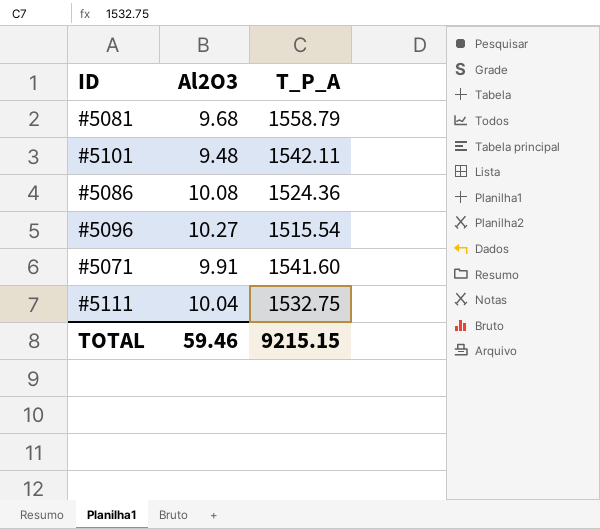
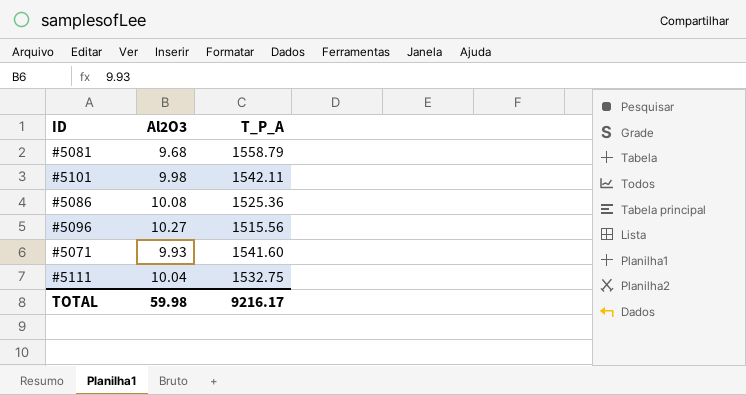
#5101 | Al2O3: 9.48 -> 9.98
#5086 | T_P_A: 1524.36 -> 1525.36
#5096 | T_P_A: 1515.54 -> 1515.56
#5071 | Al2O3: 9.91 -> 9.93
TOTAL | Al2O3: 59.46 -> 59.98
TOTAL | T_P_A: 9215.15 -> 9216.17

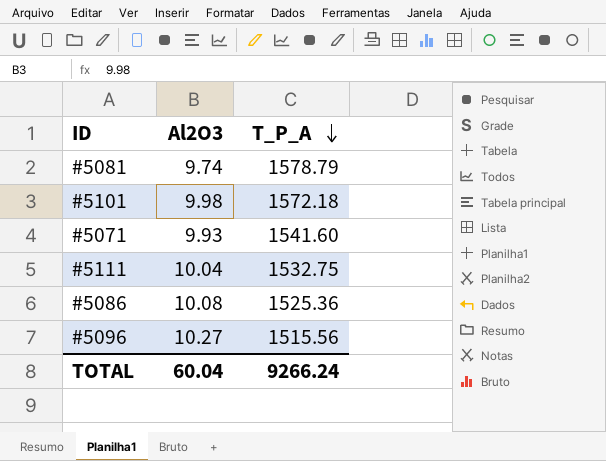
row order: none -> T_P_A descending
#5081 | Al2O3: 9.68 -> 9.74
#5081 | T_P_A: 1558.79 -> 1578.79
#5101 | T_P_A: 1542.11 -> 1572.18
TOTAL | Al2O3: 59.98 -> 60.04
TOTAL | T_P_A: 9216.17 -> 9266.24

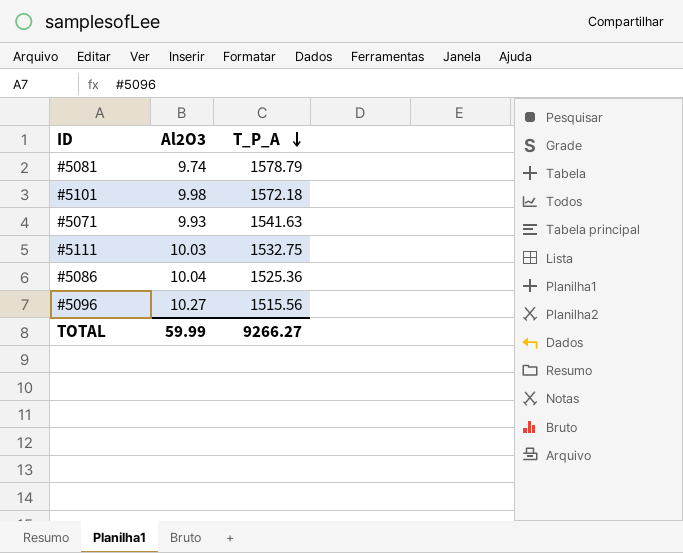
#5071 | T_P_A: 1541.60 -> 1541.63
#5111 | Al2O3: 10.04 -> 10.03
#5086 | Al2O3: 10.08 -> 10.04
TOTAL | Al2O3: 60.04 -> 59.99
TOTAL | T_P_A: 9266.24 -> 9266.27

